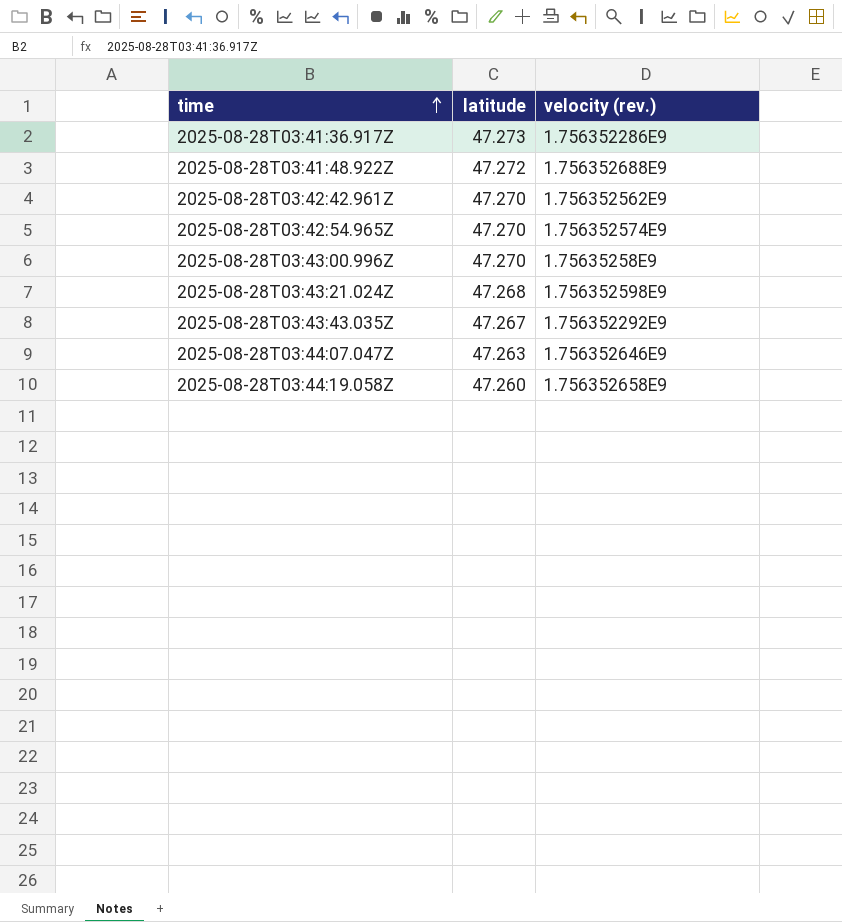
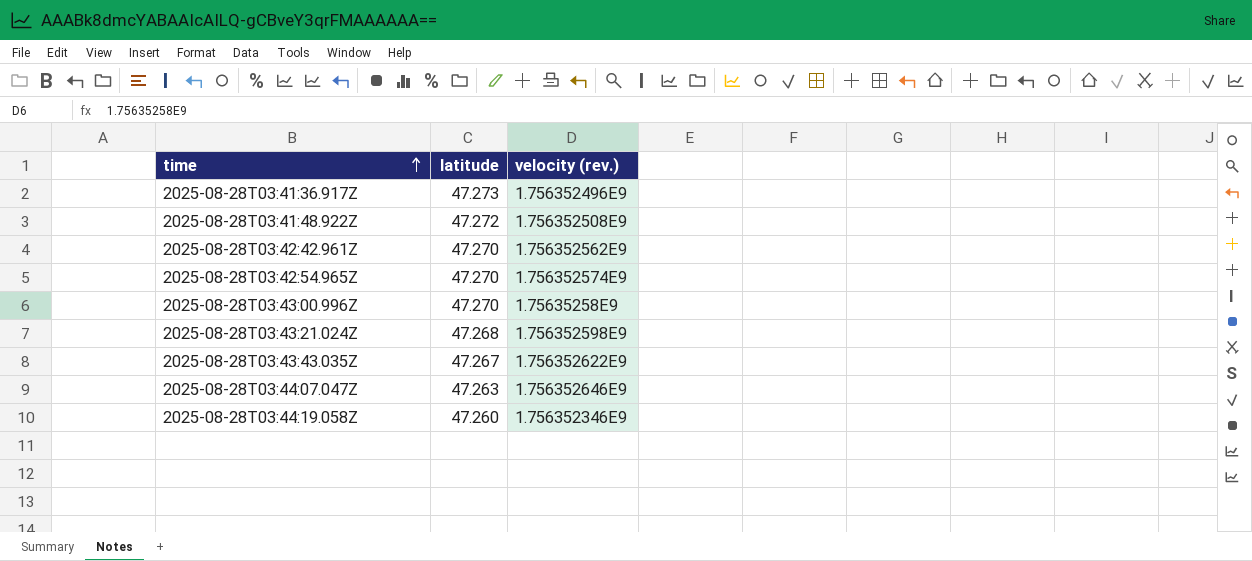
2025-08-28T03:41:36.917Z | velocity (rev.): 1.756352286E9 -> 1.756352496E9
2025-08-28T03:41:48.922Z | velocity (rev.): 1.756352688E9 -> 1.756352508E9
2025-08-28T03:43:43.035Z | velocity (rev.): 1.756352292E9 -> 1.756352622E9
2025-08-28T03:44:19.058Z | velocity (rev.): 1.756352658E9 -> 1.756352346E9

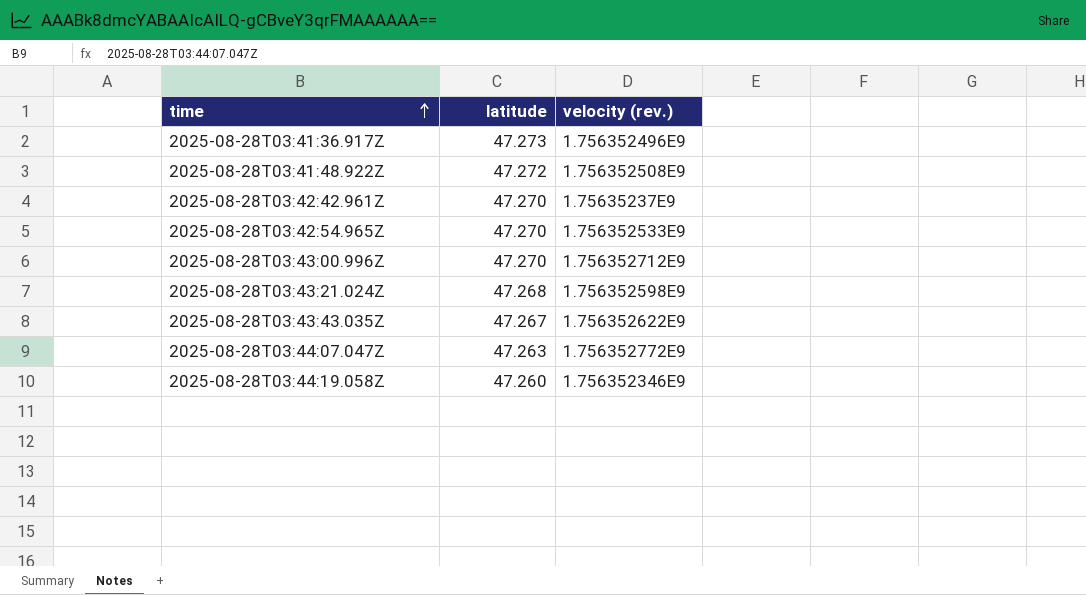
2025-08-28T03:42:42.961Z | velocity (rev.): 1.756352562E9 -> 1.75635237E9
2025-08-28T03:42:54.965Z | velocity (rev.): 1.756352574E9 -> 1.756352533E9
2025-08-28T03:43:00.996Z | velocity (rev.): 1.75635258E9 -> 1.756352712E9
2025-08-28T03:44:07.047Z | velocity (rev.): 1.756352646E9 -> 1.756352772E9

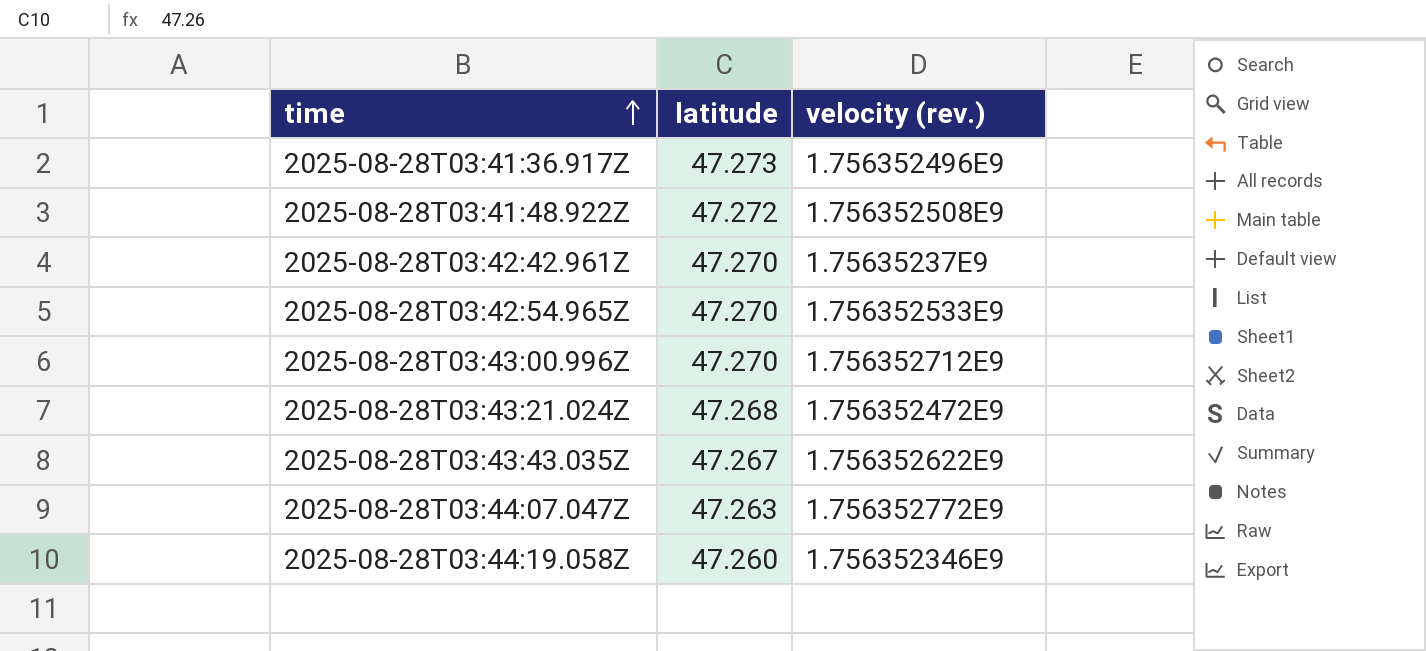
2025-08-28T03:43:21.024Z | velocity (rev.): 1.756352598E9 -> 1.756352472E9

